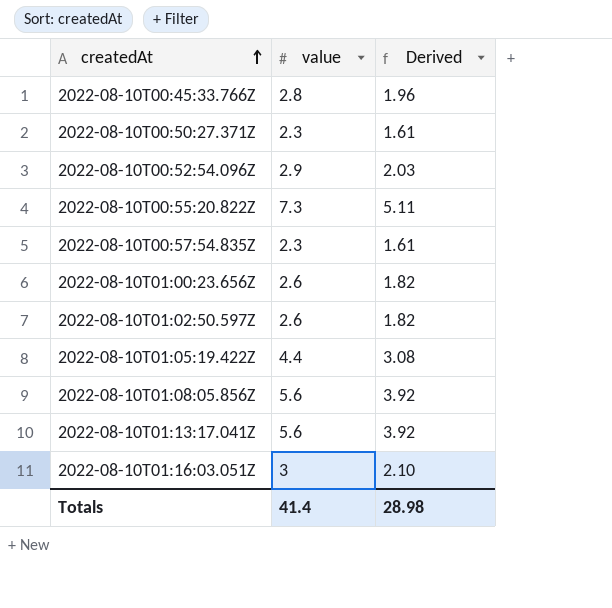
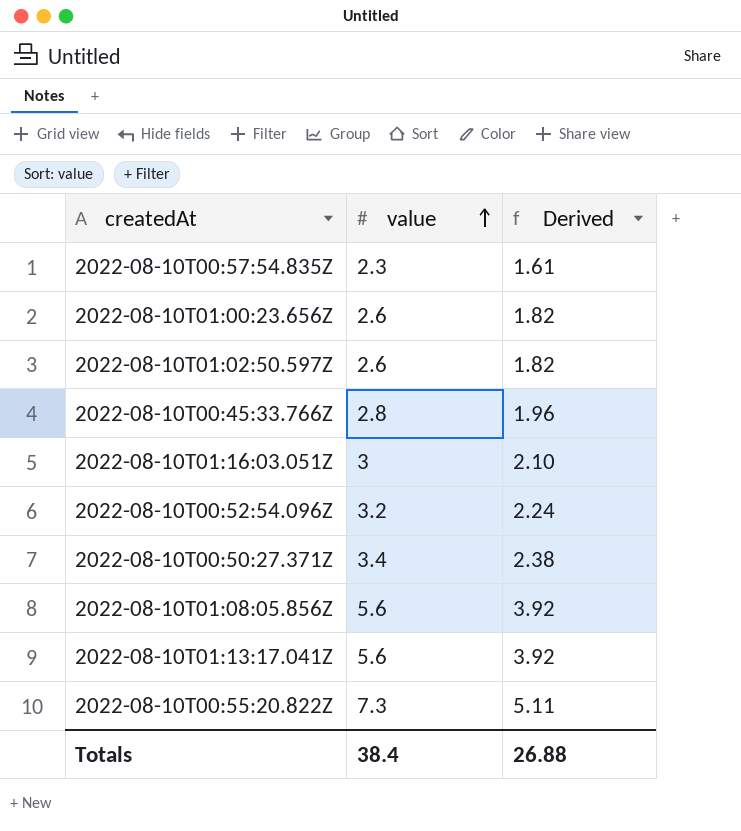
row order: createdAt ascending -> value ascending
row 2022-08-10T01:05:19.422Z: 4.4 | 3.08 -> none
2022-08-10T00:52:54.096Z | value: 2.9 -> 3.2
2022-08-10T00:52:54.096Z | Derived: 2.03 -> 2.24
2022-08-10T00:50:27.371Z | value: 2.3 -> 3.4
2022-08-10T00:50:27.371Z | Derived: 1.61 -> 2.38
Totals | value: 41.4 -> 38.4
Totals | Derived: 28.98 -> 26.88

